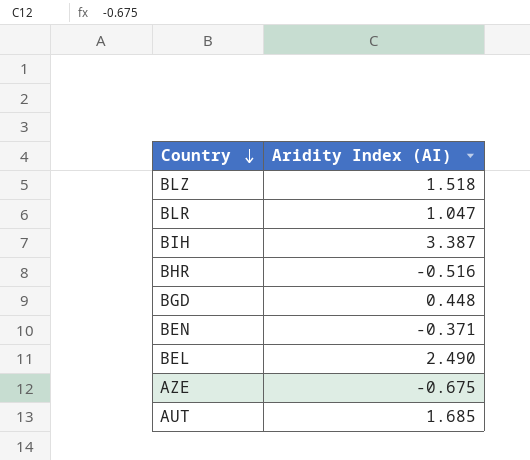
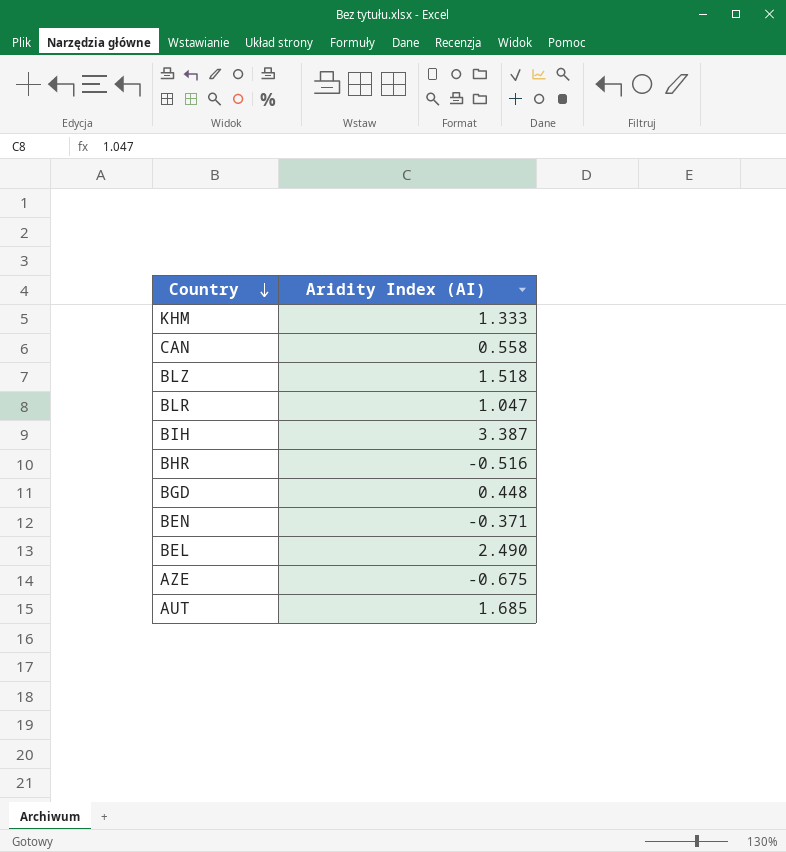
row KHM: none -> 1.333
row CAN: none -> 0.558

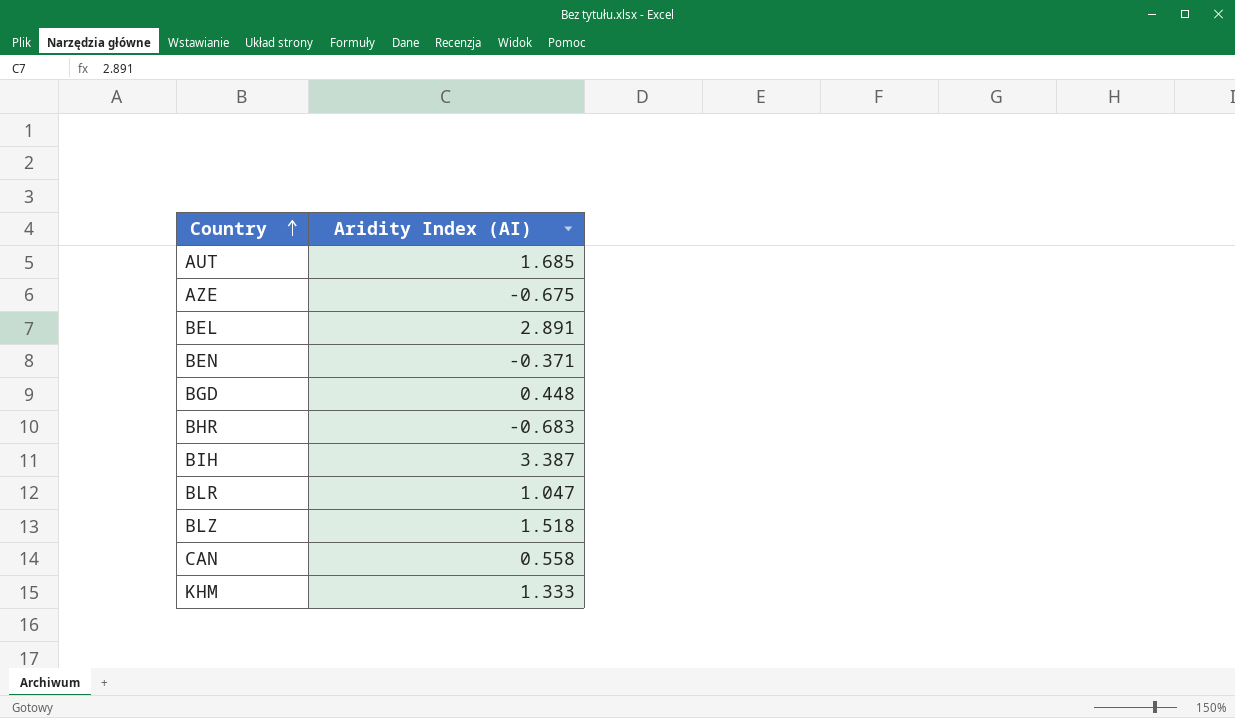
row order: Country descending -> Country ascending
BEL | Aridity Index (AI): 2.490 -> 2.891
BHR | Aridity Index (AI): -0.516 -> -0.683

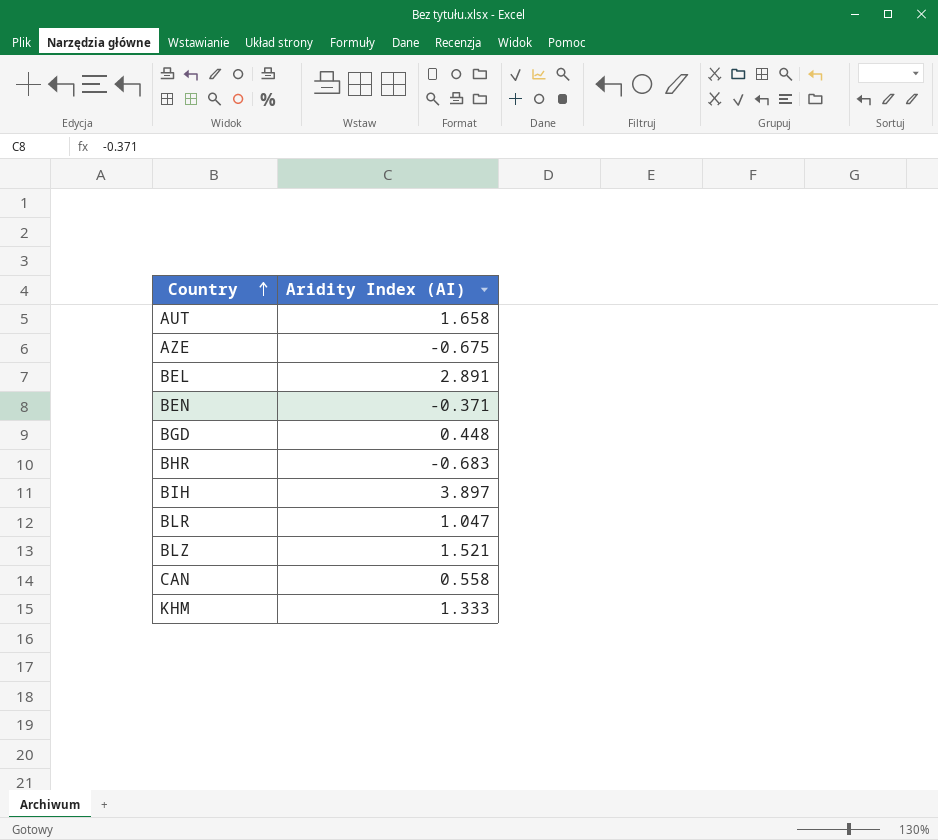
AUT | Aridity Index (AI): 1.685 -> 1.658
BIH | Aridity Index (AI): 3.387 -> 3.897
BLZ | Aridity Index (AI): 1.518 -> 1.521

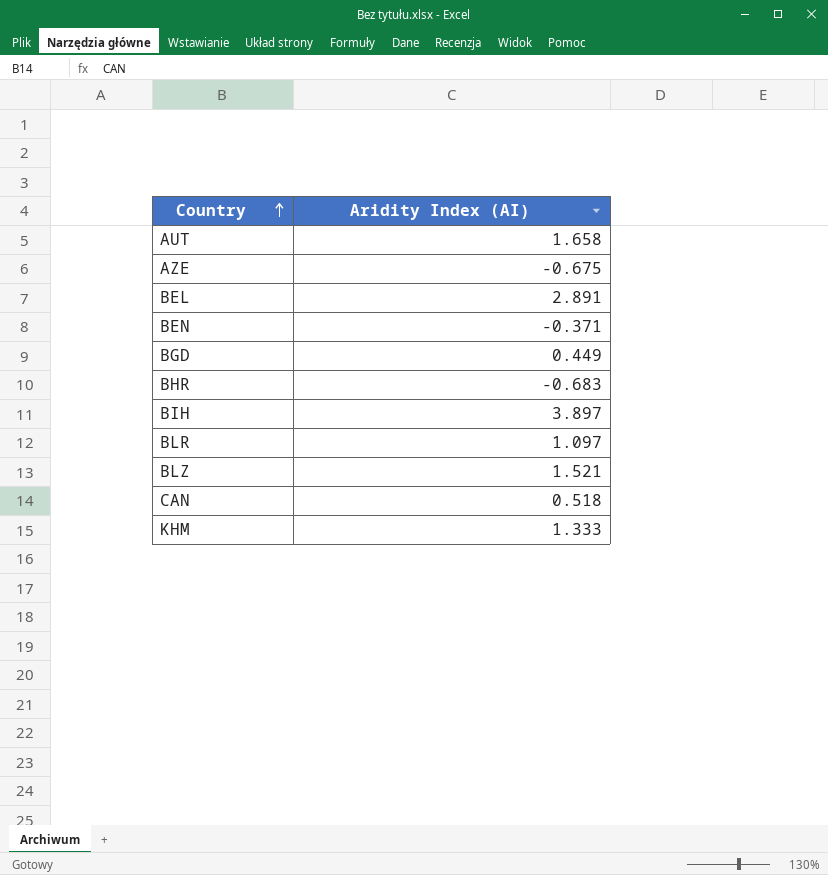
BGD | Aridity Index (AI): 0.448 -> 0.449
BLR | Aridity Index (AI): 1.047 -> 1.097
CAN | Aridity Index (AI): 0.558 -> 0.518

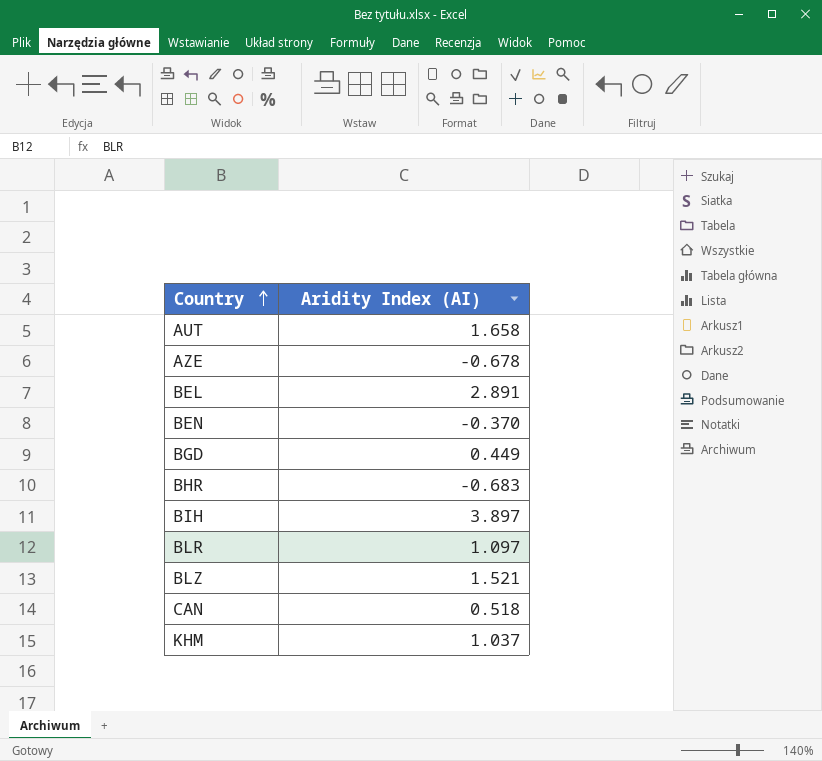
AZE | Aridity Index (AI): -0.675 -> -0.678
BEN | Aridity Index (AI): -0.371 -> -0.370
KHM | Aridity Index (AI): 1.333 -> 1.037

